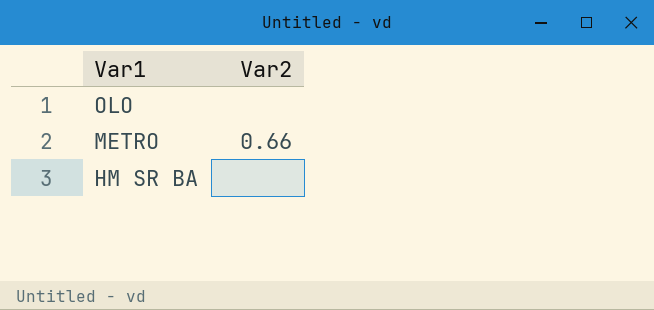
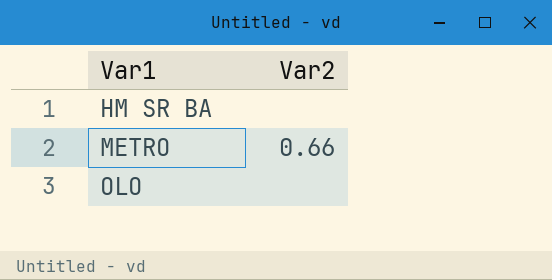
row order: Var1 descending -> Var1 ascending

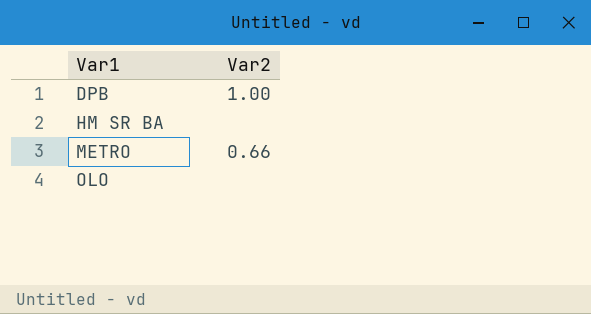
row DPB: none -> 1.00

